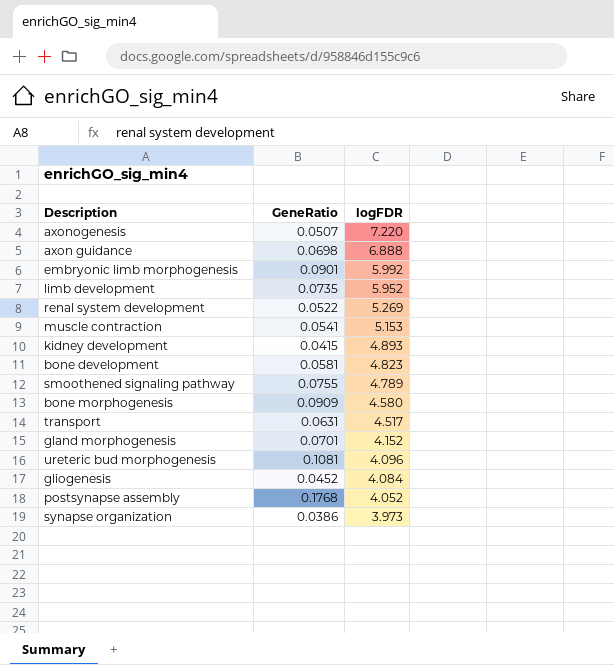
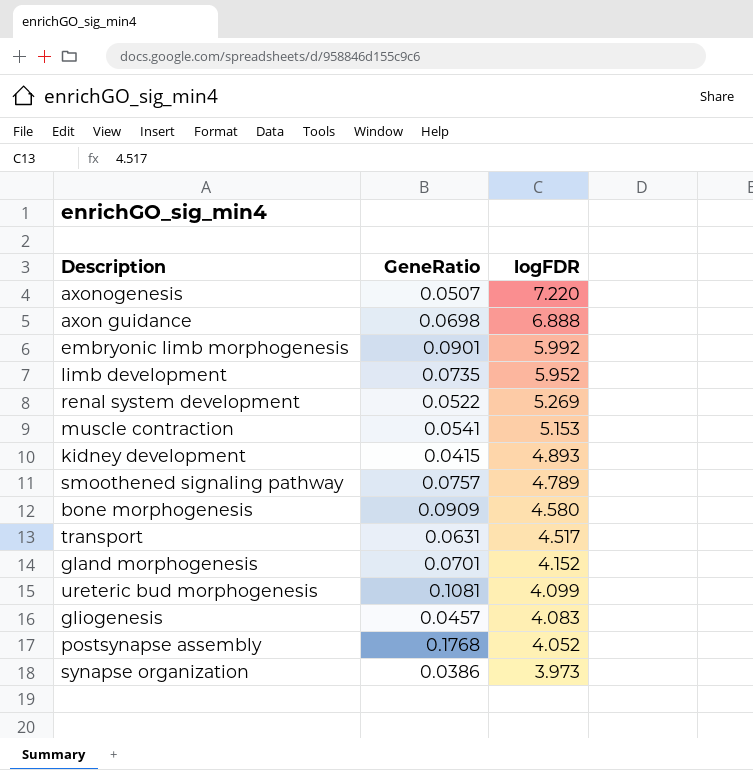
row bone development: 0.0581 | 4.823 -> none
smoothened signaling pathway | GeneRatio: 0.0755 -> 0.0757
ureteric bud morphogenesis | logFDR: 4.096 -> 4.099
gliogenesis | GeneRatio: 0.0452 -> 0.0457
gliogenesis | logFDR: 4.084 -> 4.083

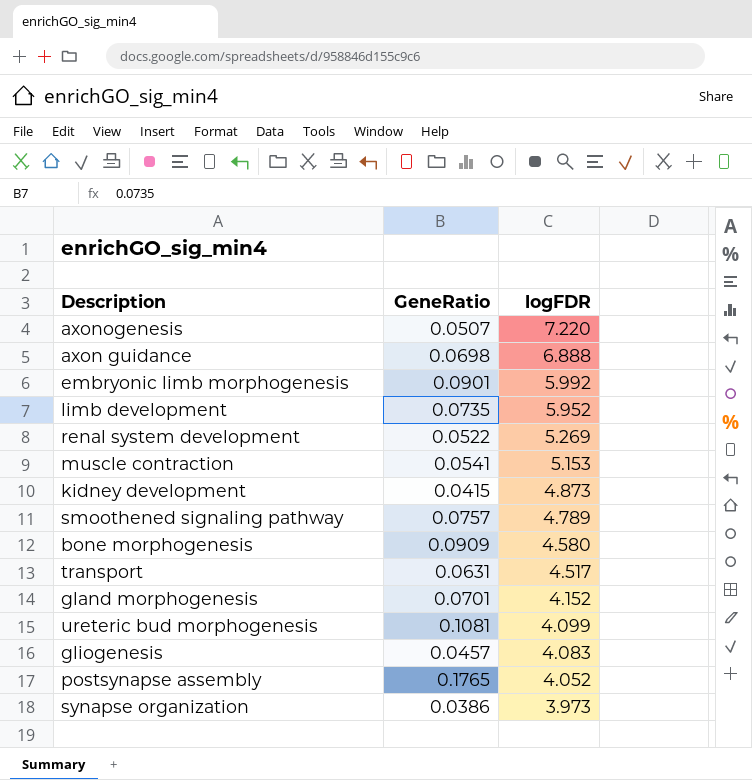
kidney development | logFDR: 4.893 -> 4.873
postsynapse assembly | GeneRatio: 0.1768 -> 0.1765

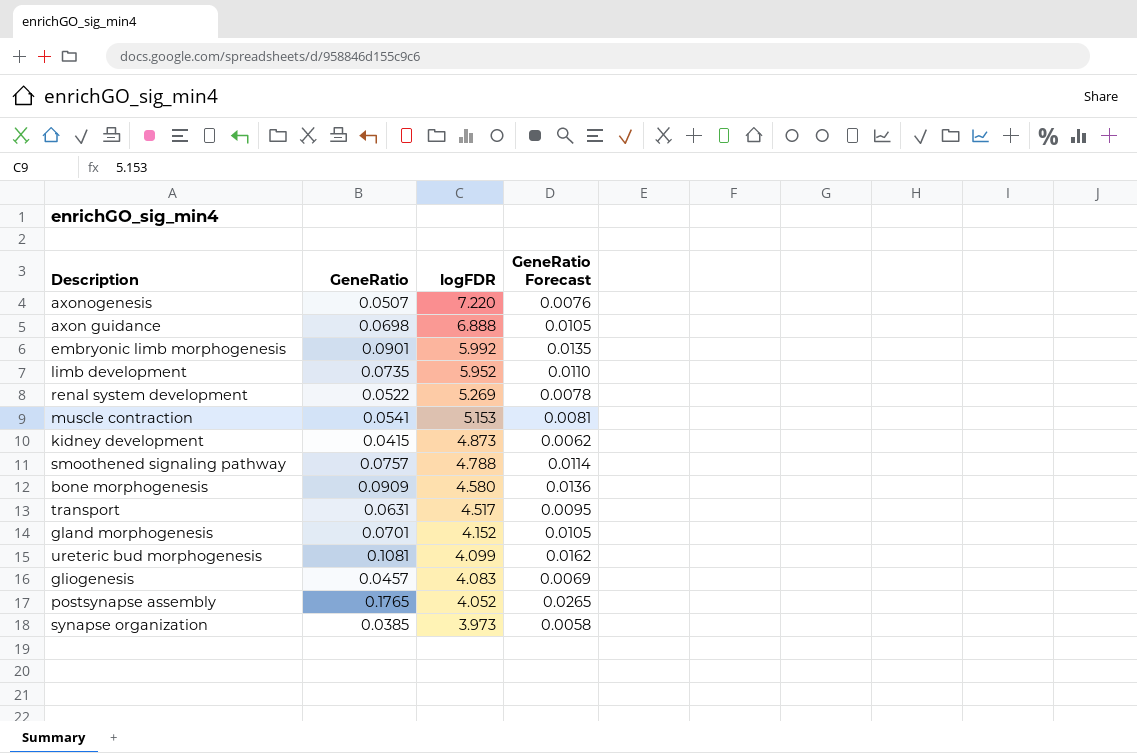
column GeneRatio Forecast | formula: none -> [GeneRatio] * 0.15
smoothened signaling pathway | logFDR: 4.789 -> 4.788
synapse organization | GeneRatio: 0.0386 -> 0.0385

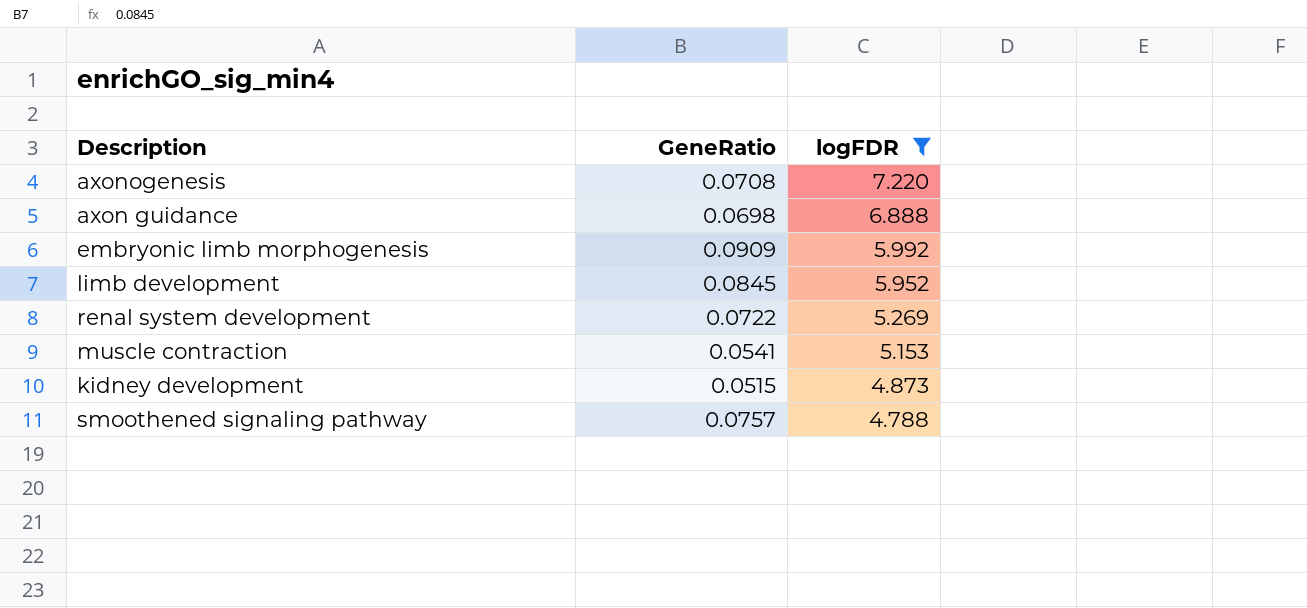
filter: none -> logFDR >= 4.788
column GeneRatio Forecast | formula: [GeneRatio] * 0.15 -> none
axonogenesis | GeneRatio: 0.0507 -> 0.0708
embryonic limb morphogenesis | GeneRatio: 0.0901 -> 0.0909
limb development | GeneRatio: 0.0735 -> 0.0845
renal system development | GeneRatio: 0.0522 -> 0.0722
kidney development | GeneRatio: 0.0415 -> 0.0515

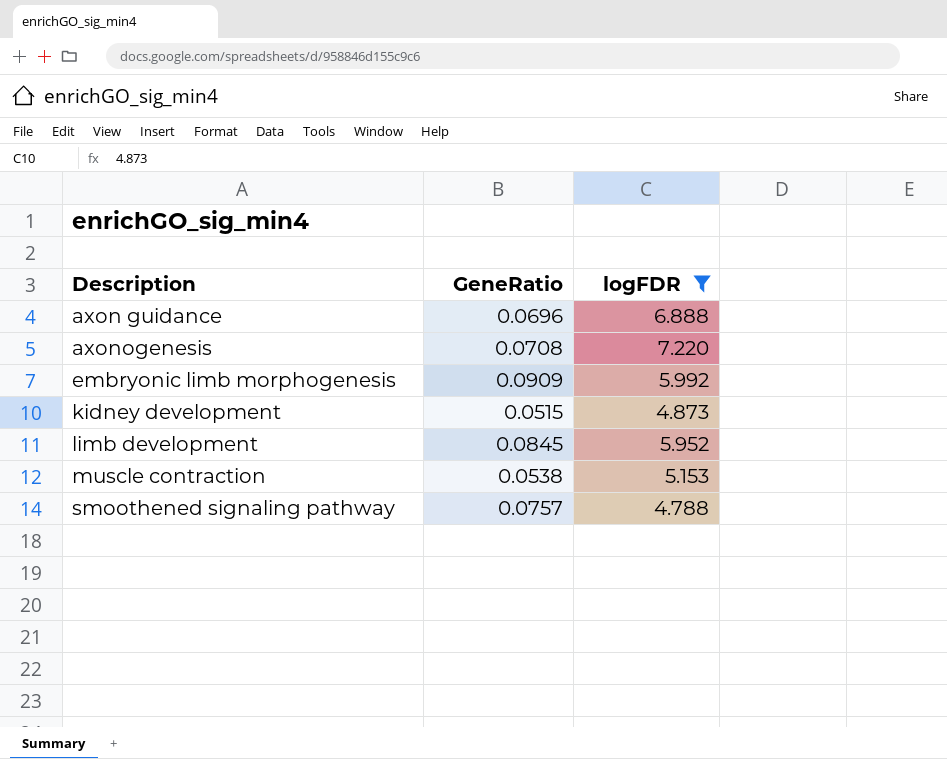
row order: logFDR descending -> Description ascending
row renal system development: 0.0722 | 5.269 -> none
axon guidance | GeneRatio: 0.0698 -> 0.0696
muscle contraction | GeneRatio: 0.0541 -> 0.0538

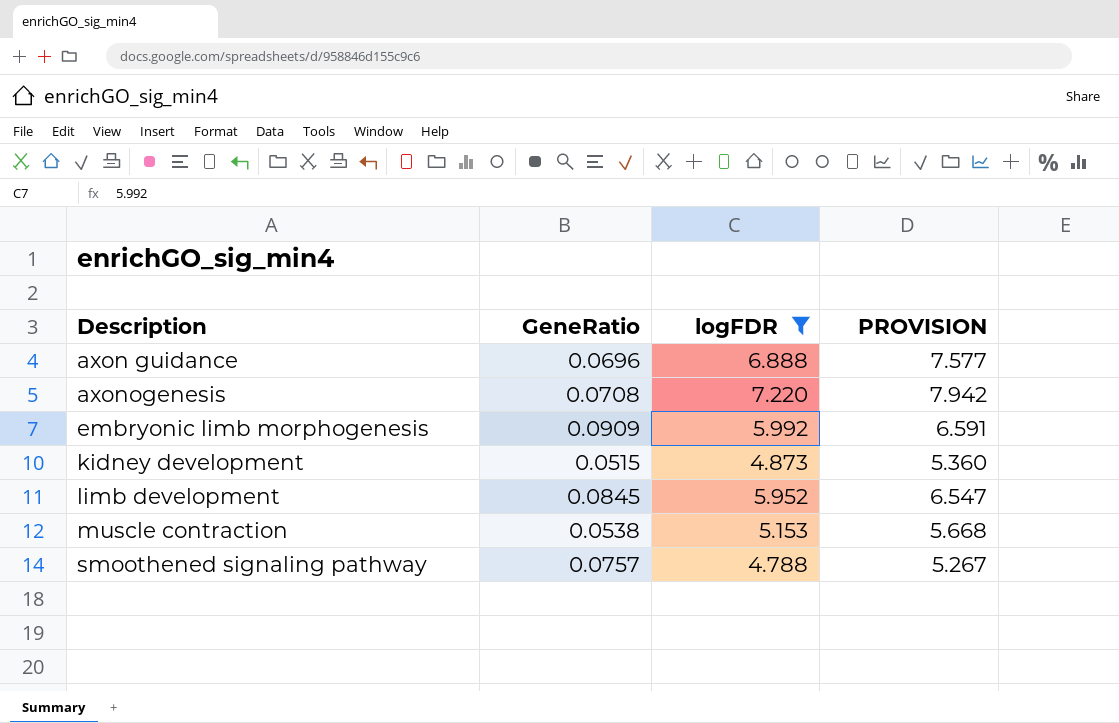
column PROVISION | formula: none -> [logFDR] * 1.1

